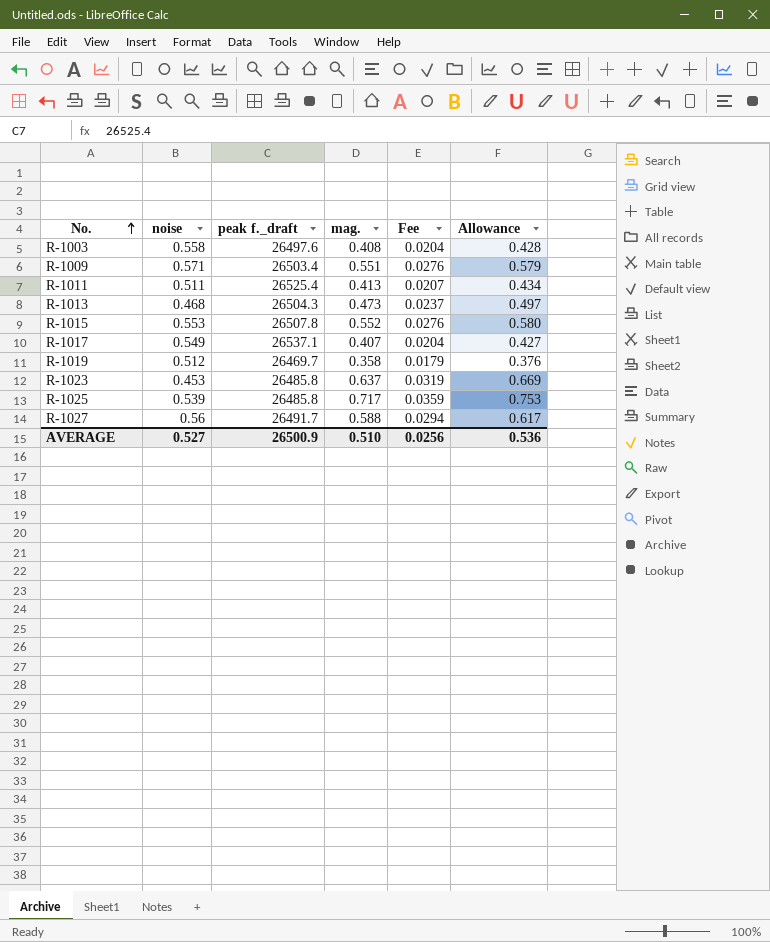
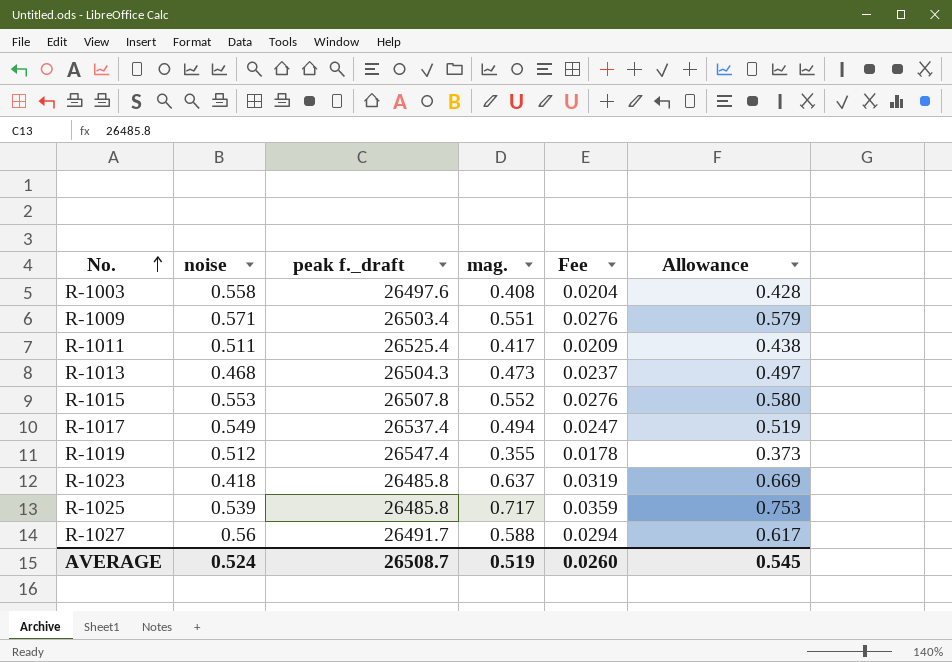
R-1011 | mag.: 0.413 -> 0.417
R-1011 | Fee: 0.0207 -> 0.0209
R-1011 | Allowance: 0.434 -> 0.438
R-1017 | peak f._draft: 26537.1 -> 26537.4
R-1017 | mag.: 0.407 -> 0.494
R-1017 | Fee: 0.0204 -> 0.0247
R-1017 | Allowance: 0.427 -> 0.519
R-1019 | peak f._draft: 26469.7 -> 26547.4
R-1019 | mag.: 0.358 -> 0.355
R-1019 | Fee: 0.0179 -> 0.0178
R-1019 | Allowance: 0.376 -> 0.373
R-1023 | noise: 0.453 -> 0.418
AVERAGE | noise: 0.527 -> 0.524
AVERAGE | peak f._draft: 26500.9 -> 26508.7
AVERAGE | mag.: 0.510 -> 0.519
AVERAGE | Fee: 0.0256 -> 0.0260
AVERAGE | Allowance: 0.536 -> 0.545

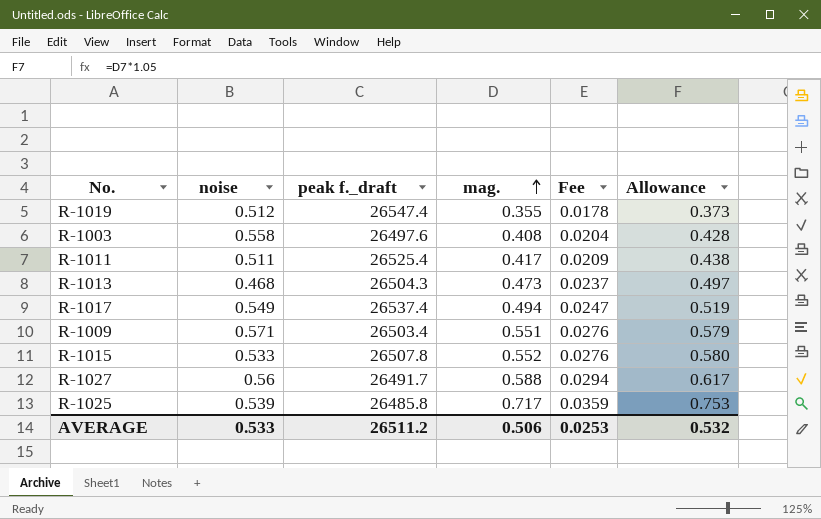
row order: No. ascending -> mag. ascending
row R-1023: 0.418 | 26485.8 | 0.637 | 0.0319 | 0.669 -> none
R-1015 | noise: 0.553 -> 0.533
AVERAGE | noise: 0.524 -> 0.533
AVERAGE | peak f._draft: 26508.7 -> 26511.2
AVERAGE | mag.: 0.519 -> 0.506
AVERAGE | Fee: 0.0260 -> 0.0253
AVERAGE | Allowance: 0.545 -> 0.532

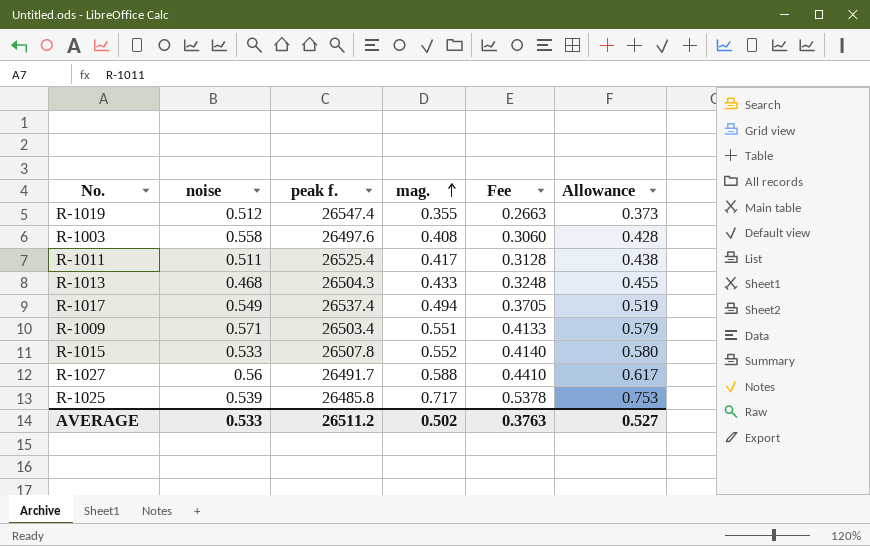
column name: peak f._draft -> peak f.
column Fee | formula: [mag.] * 0.05 -> [mag.] * 0.75
R-1013 | mag.: 0.473 -> 0.433
R-1013 | Allowance: 0.497 -> 0.455
AVERAGE | mag.: 0.506 -> 0.502
AVERAGE | Fee: 0.0253 -> 0.3763
AVERAGE | Allowance: 0.532 -> 0.527

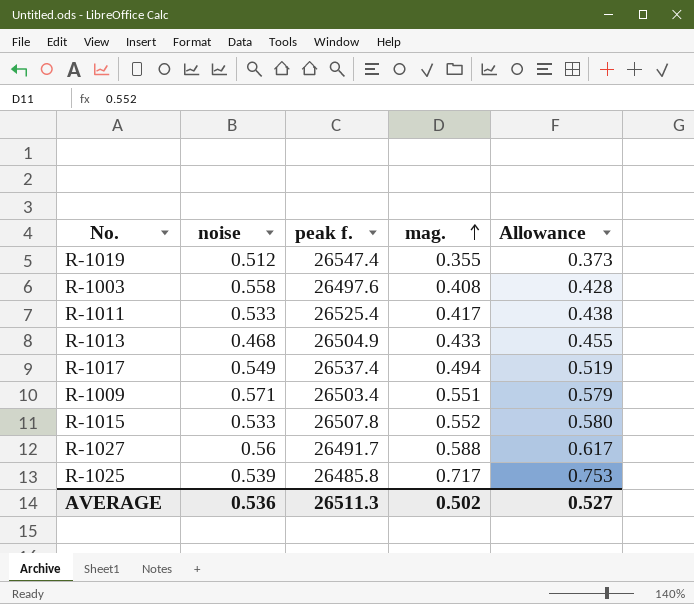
column Fee | formula: [mag.] * 0.75 -> none
R-1011 | noise: 0.511 -> 0.533
R-1013 | peak f.: 26504.3 -> 26504.9
AVERAGE | noise: 0.533 -> 0.536
AVERAGE | peak f.: 26511.2 -> 26511.3

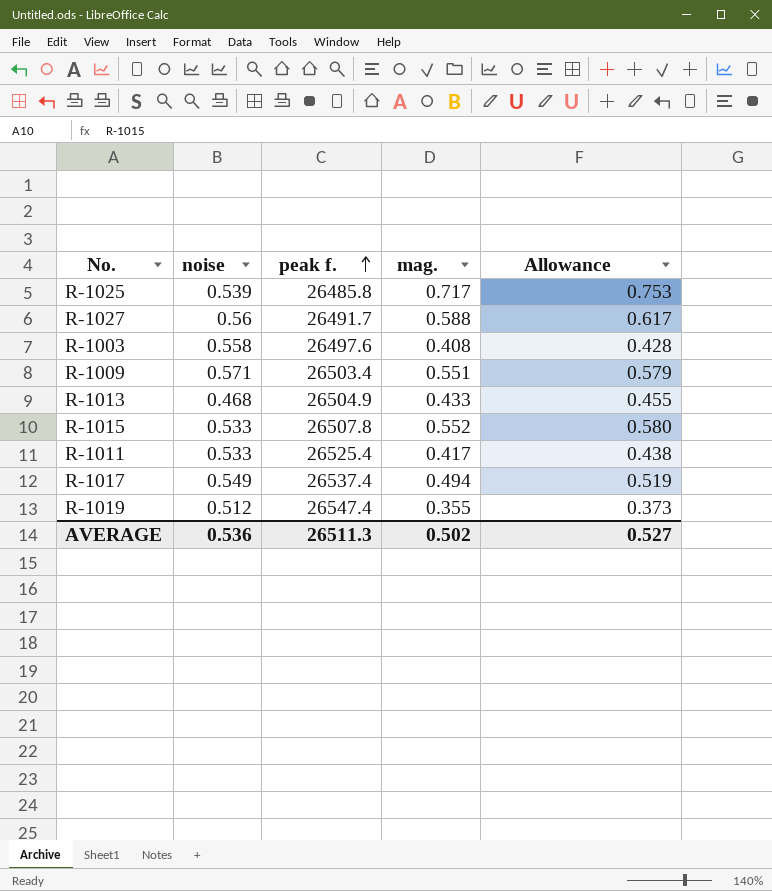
row order: mag. ascending -> peak f. ascending

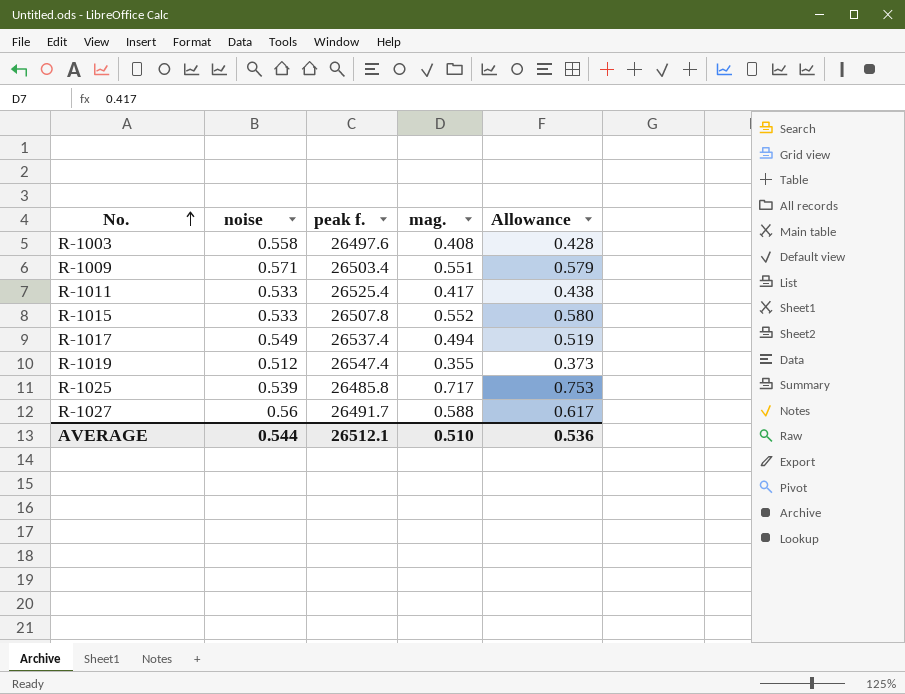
row order: peak f. ascending -> No. ascending
row R-1013: 0.468 | 26504.9 | 0.433 | 0.455 -> none
AVERAGE | noise: 0.536 -> 0.544
AVERAGE | peak f.: 26511.3 -> 26512.1
AVERAGE | mag.: 0.502 -> 0.510
AVERAGE | Allowance: 0.527 -> 0.536

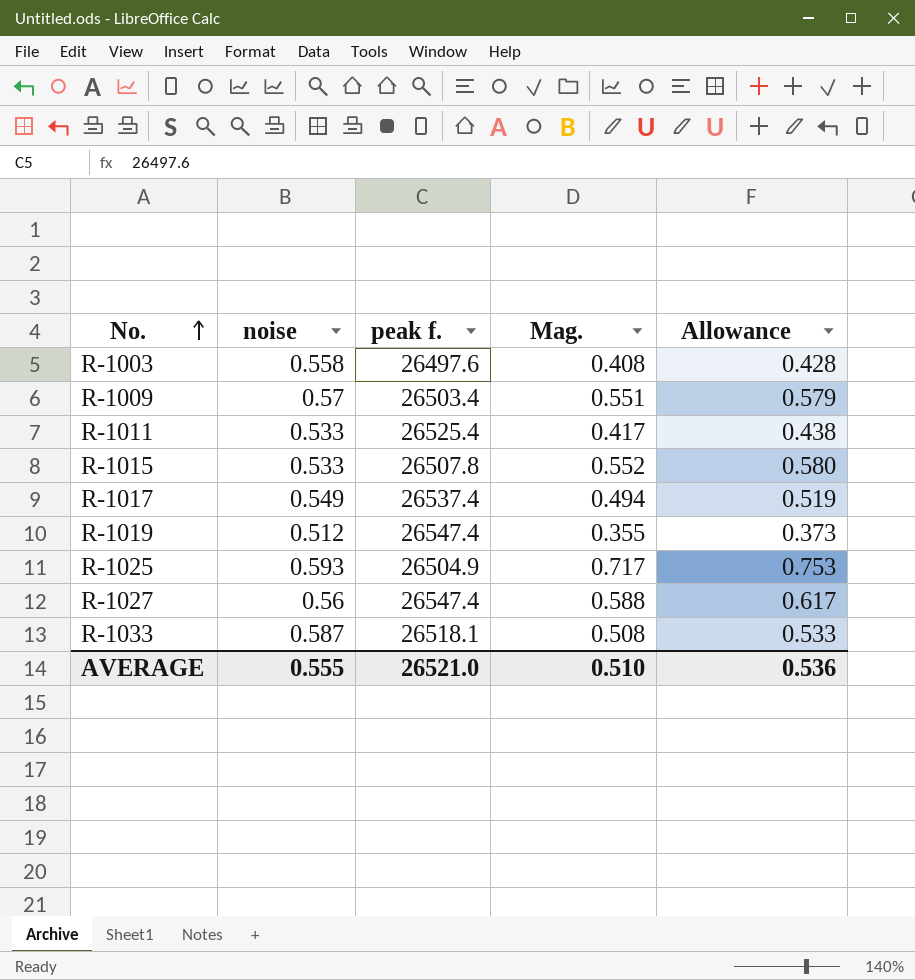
column name: mag. -> Mag.
R-1009 | noise: 0.571 -> 0.57
R-1025 | noise: 0.539 -> 0.593
R-1025 | peak f.: 26485.8 -> 26504.9
R-1027 | peak f.: 26491.7 -> 26547.4
row R-1033: none -> 0.587 | 26518.1 | 0.508 | 0.533
AVERAGE | noise: 0.544 -> 0.555
AVERAGE | peak f.: 26512.1 -> 26521.0

